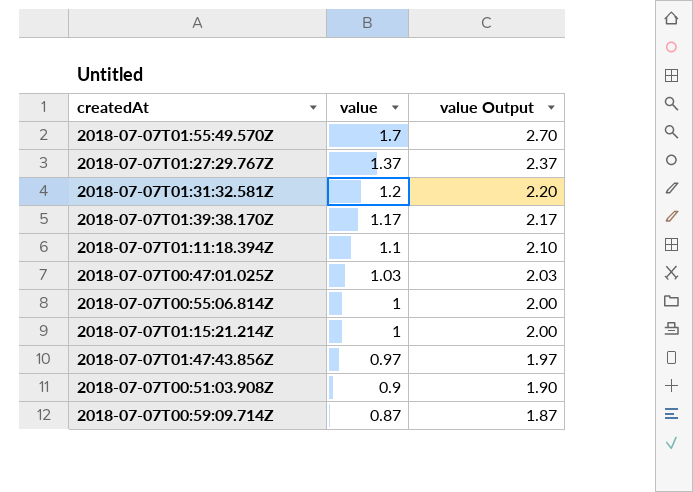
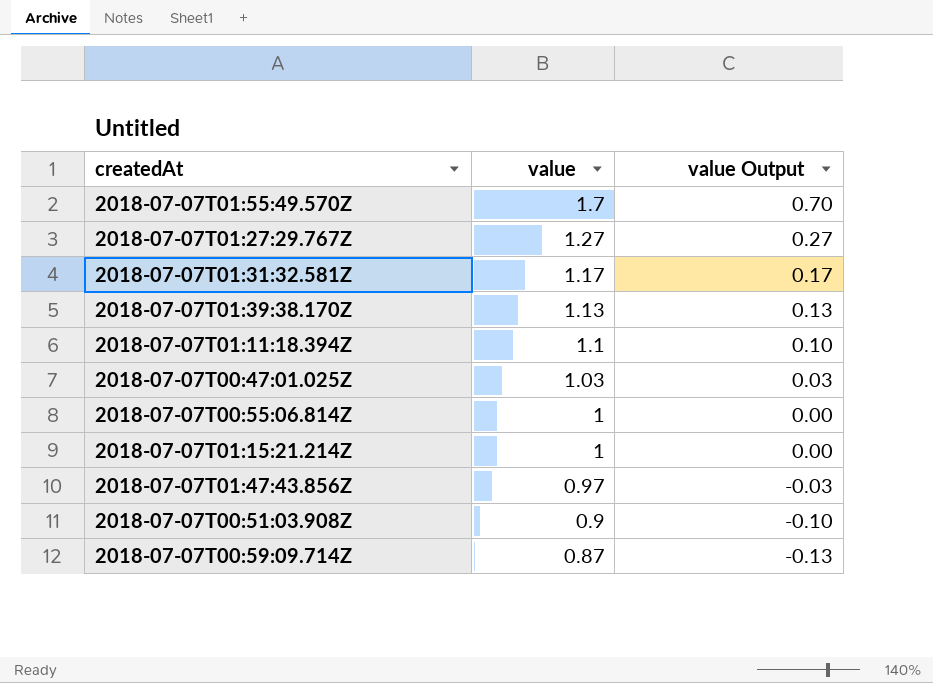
column value Output | formula: [value] + 1 -> [value] - 1
2018-07-07T01:27:29.767Z | value: 1.37 -> 1.27
2018-07-07T01:31:32.581Z | value: 1.2 -> 1.17
2018-07-07T01:39:38.170Z | value: 1.17 -> 1.13

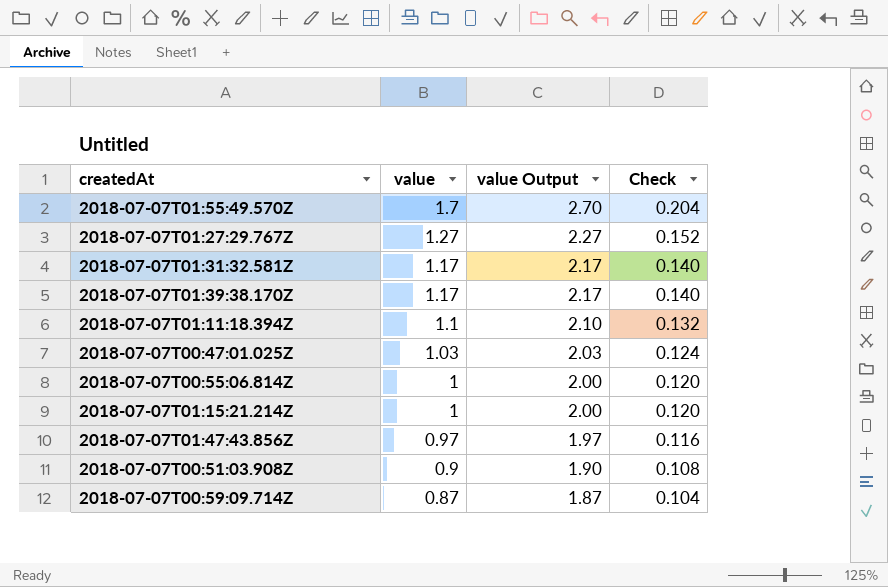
column value Output | formula: [value] - 1 -> [value] + 1
column Check | formula: none -> [value] * 0.12
2018-07-07T01:39:38.170Z | value: 1.13 -> 1.17

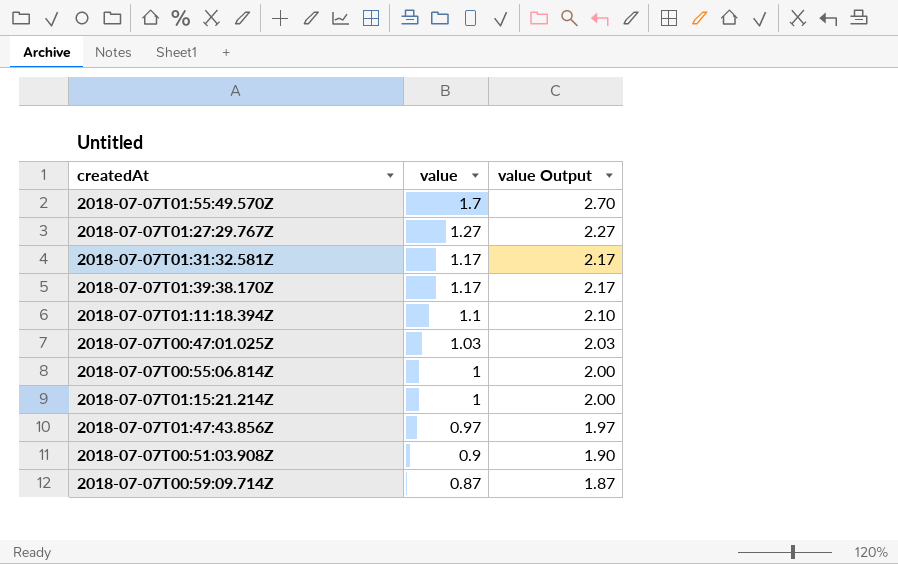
column Check | formula: [value] * 0.12 -> none

